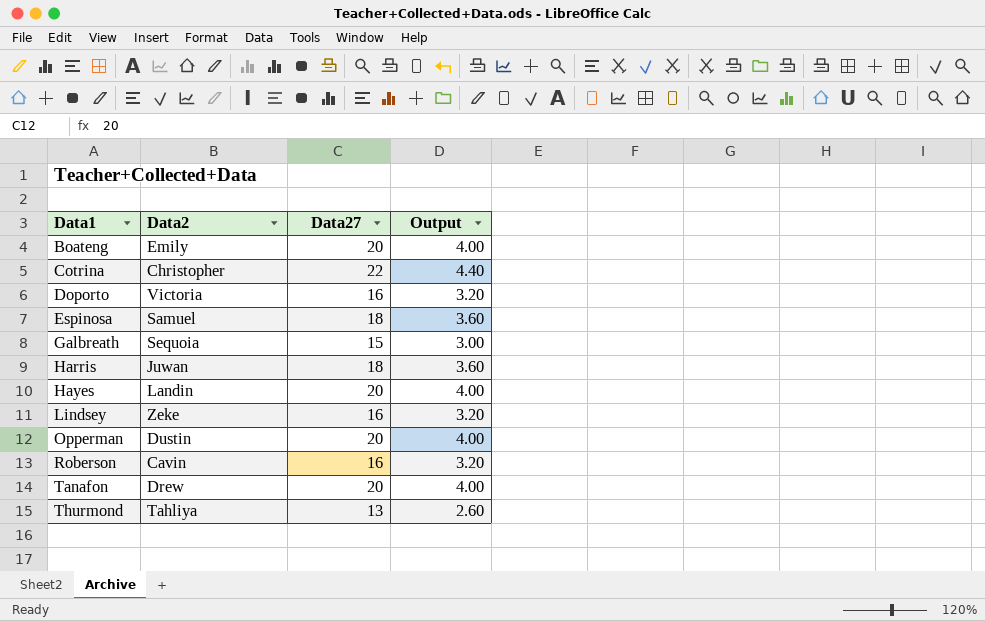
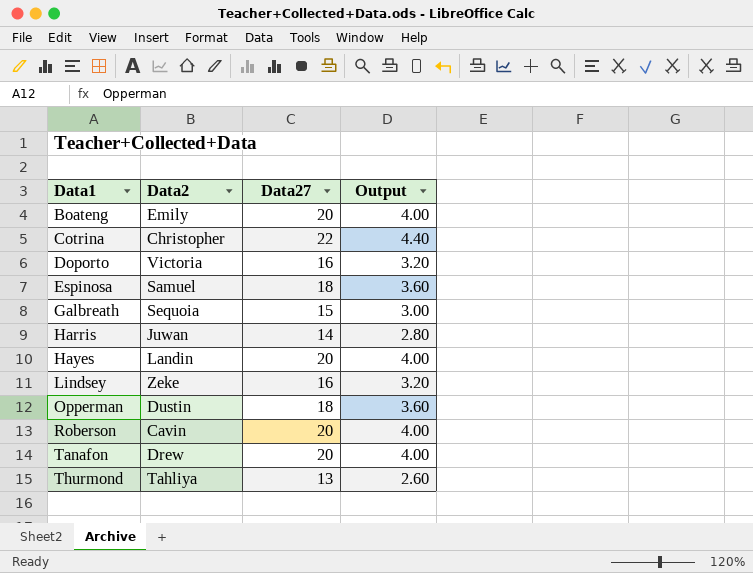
Harris | Data27: 18 -> 14
Harris | Output: 3.60 -> 2.80
Opperman | Data27: 20 -> 18
Opperman | Output: 4.00 -> 3.60
Roberson | Data27: 16 -> 20
Roberson | Output: 3.20 -> 4.00

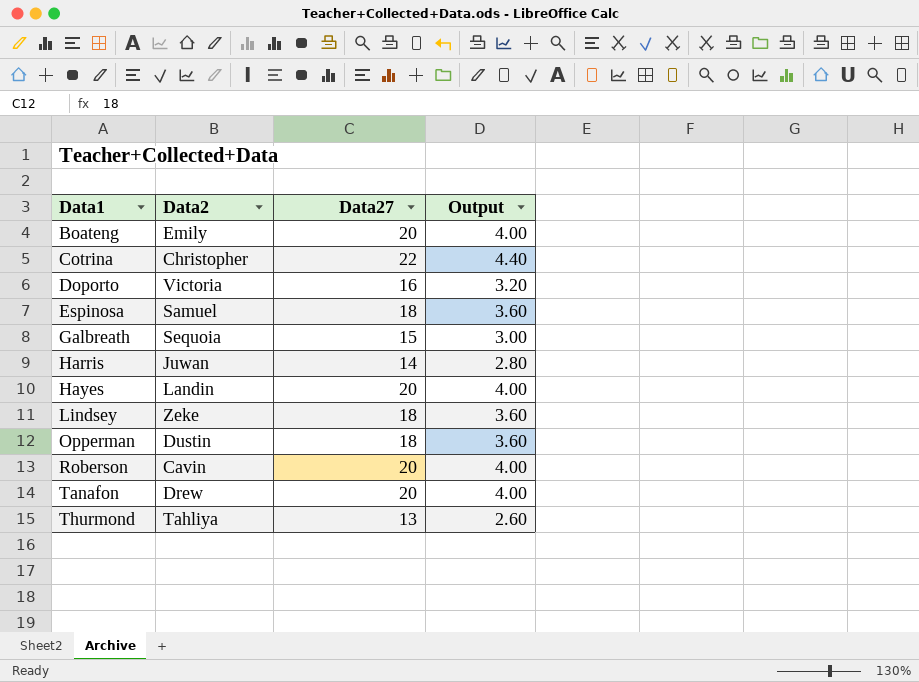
Lindsey | Data27: 16 -> 18
Lindsey | Output: 3.20 -> 3.60

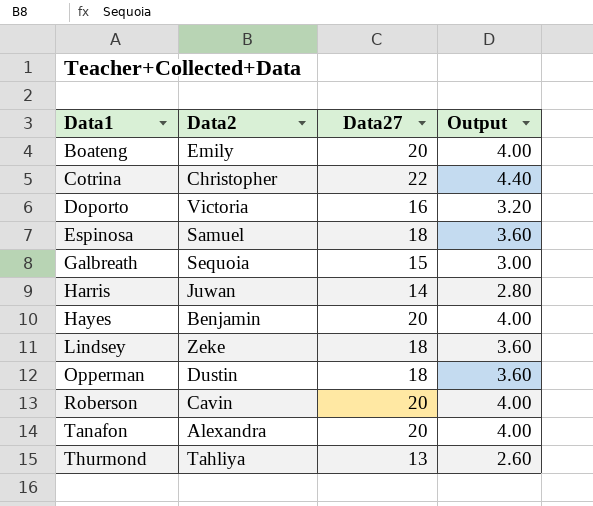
Hayes | Data2: Landin -> Benjamin
Tanafon | Data2: Drew -> Alexandra

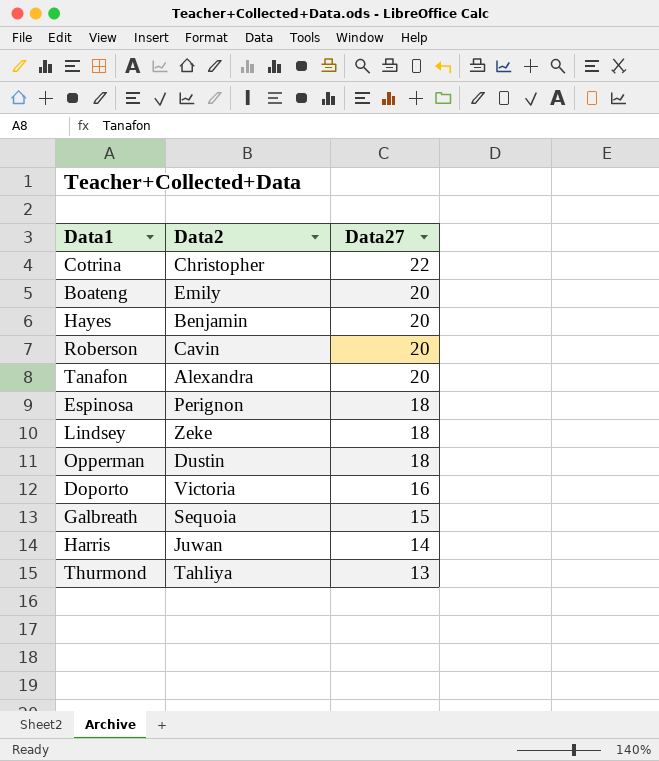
row order: Data1 ascending -> Data27 descending
column Output | formula: [Data27] * 0.2 -> none
Espinosa | Data2: Samuel -> Perignon

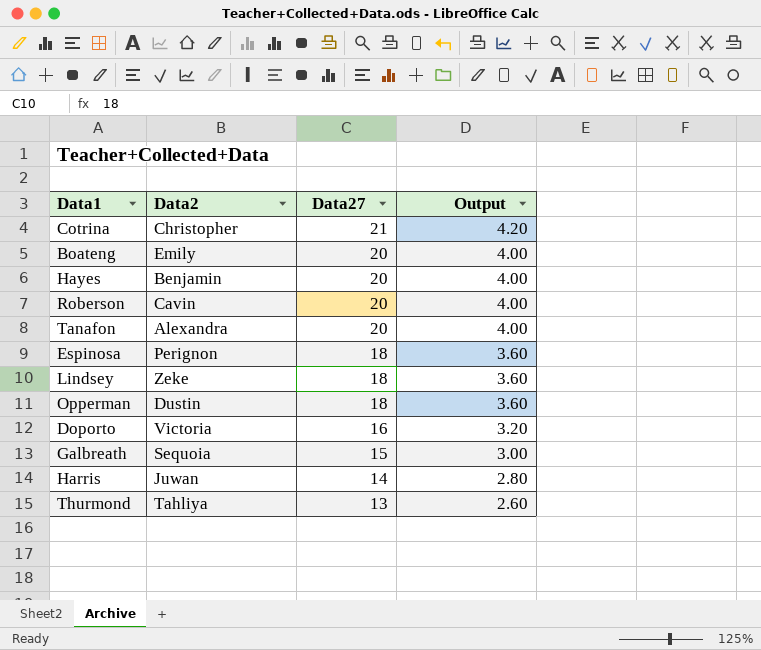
column Output | formula: none -> [Data27] * 0.2
Cotrina | Data27: 22 -> 21

